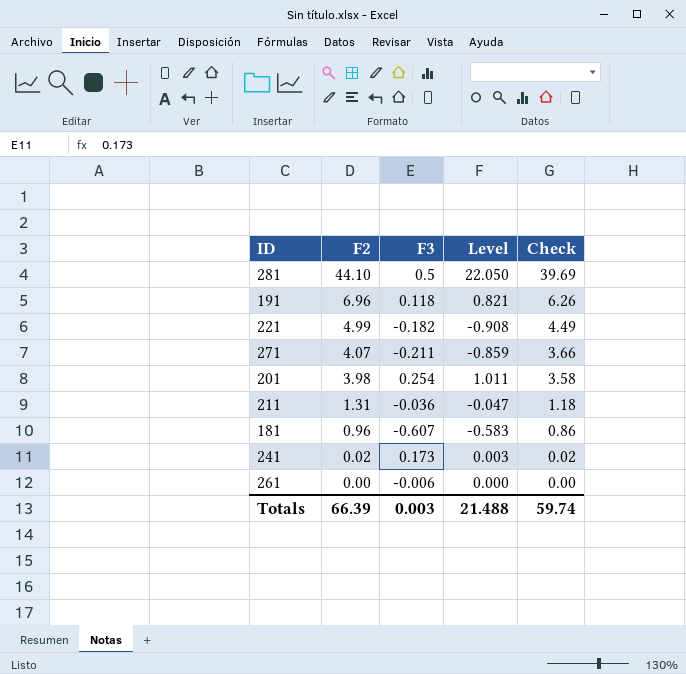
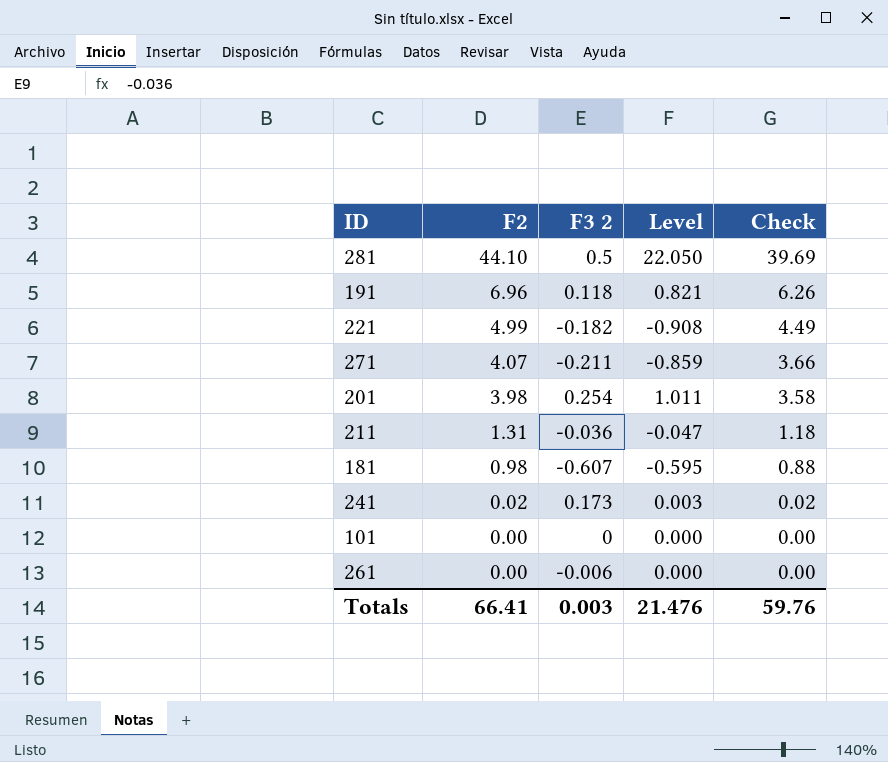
column name: F3 -> F3 2
181 | F2: 0.96 -> 0.98
181 | Level: -0.583 -> -0.595
181 | Check: 0.86 -> 0.88
row 101: none -> 0.00 | 0 | 0.000 | 0.00
Totals | F2: 66.39 -> 66.41
Totals | Level: 21.488 -> 21.476
Totals | Check: 59.74 -> 59.76

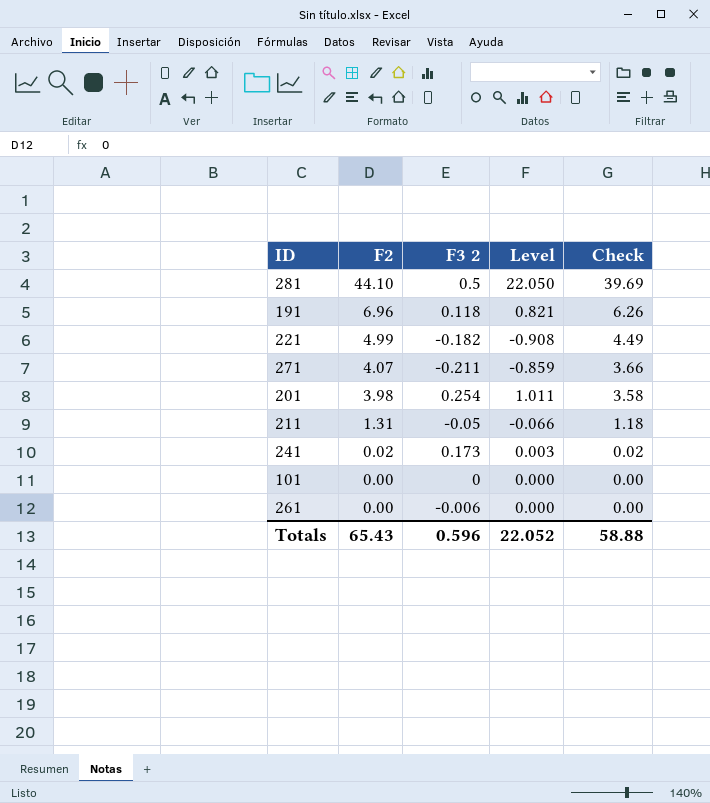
row 181: 0.98 | -0.607 | -0.595 | 0.88 -> none
211 | F3 2: -0.036 -> -0.05
211 | Level: -0.047 -> -0.066
Totals | F2: 66.41 -> 65.43
Totals | F3 2: 0.003 -> 0.596
Totals | Level: 21.476 -> 22.052
Totals | Check: 59.76 -> 58.88

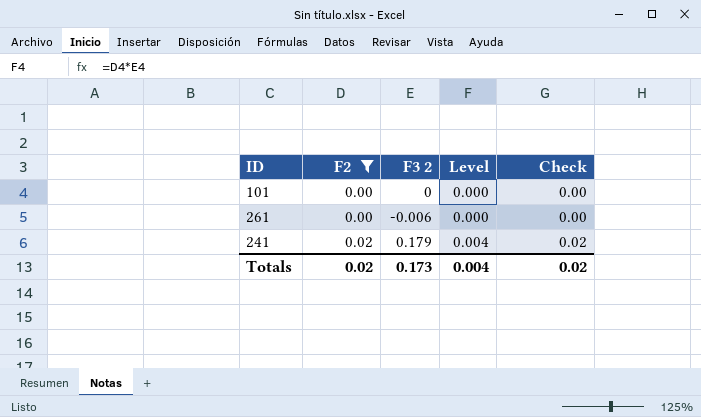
filter: none -> F2 <= 0.02
row order: F2 descending -> F2 ascending
241 | F3 2: 0.173 -> 0.179
241 | Level: 0.003 -> 0.004
Totals | F2: 65.43 -> 0.02
Totals | F3 2: 0.596 -> 0.173
Totals | Level: 22.052 -> 0.004
Totals | Check: 58.88 -> 0.02

